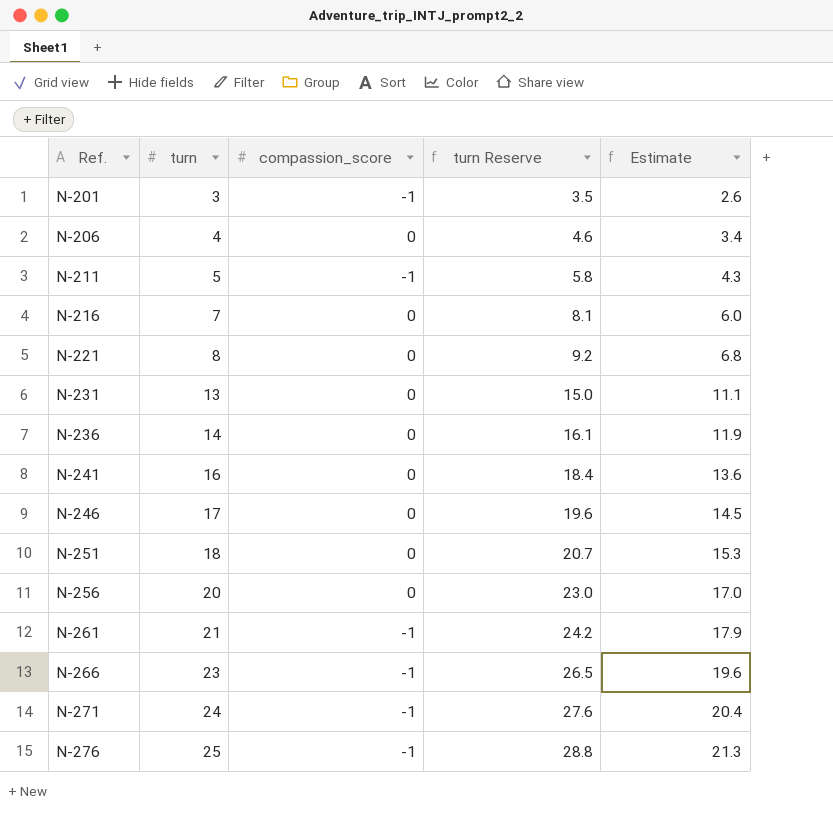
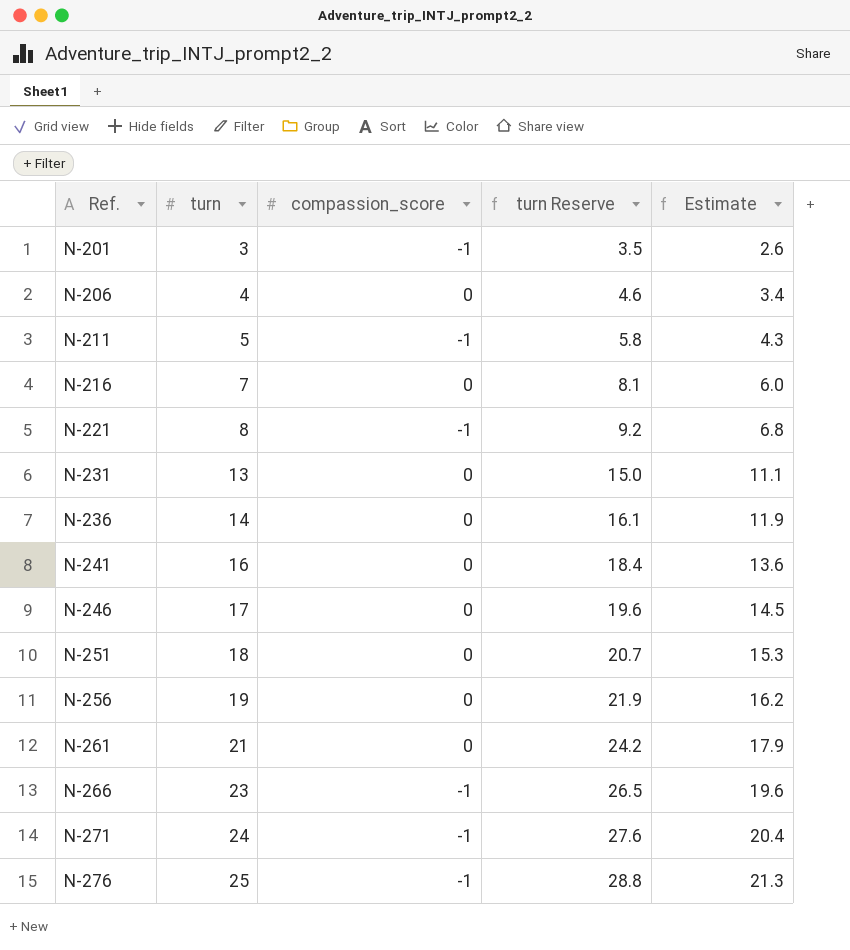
N-221 | compassion_score: 0 -> -1
N-256 | turn: 20 -> 19
N-256 | turn Reserve: 23.0 -> 21.9
N-256 | Estimate: 17.0 -> 16.2
N-261 | compassion_score: -1 -> 0

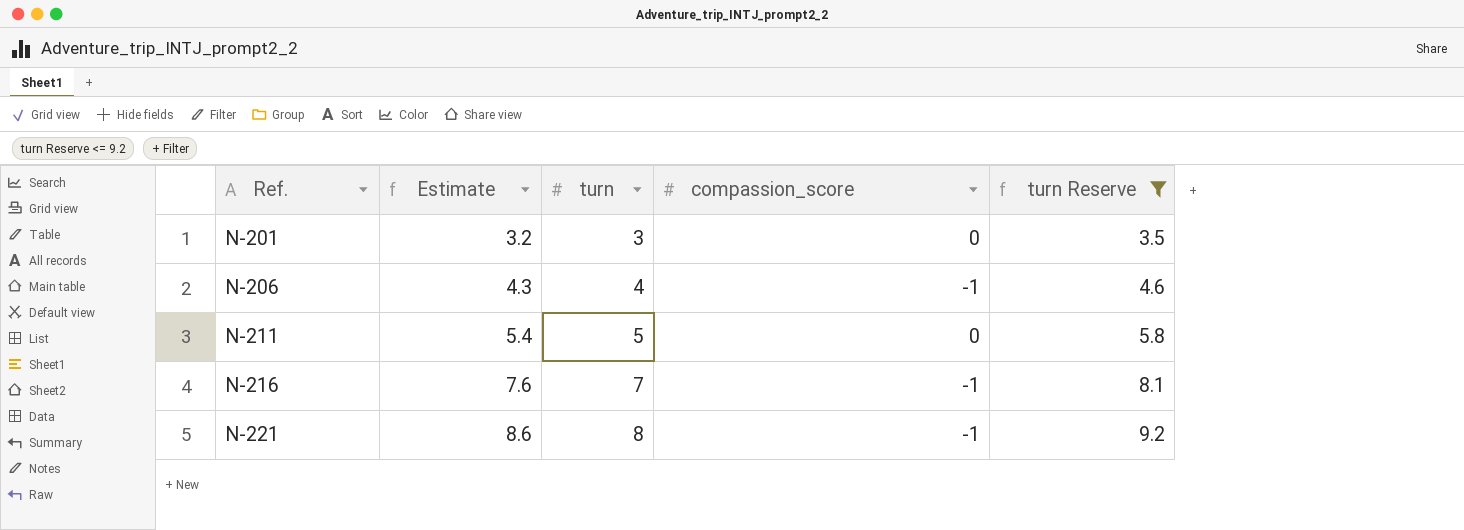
filter: none -> turn Reserve <= 9.2
column Estimate | formula: [turn] * 0.85 -> [turn] * 1.08
column Estimate | position: 5 -> 2
N-201 | compassion_score: -1 -> 0
N-206 | compassion_score: 0 -> -1
N-211 | compassion_score: -1 -> 0
N-216 | compassion_score: 0 -> -1

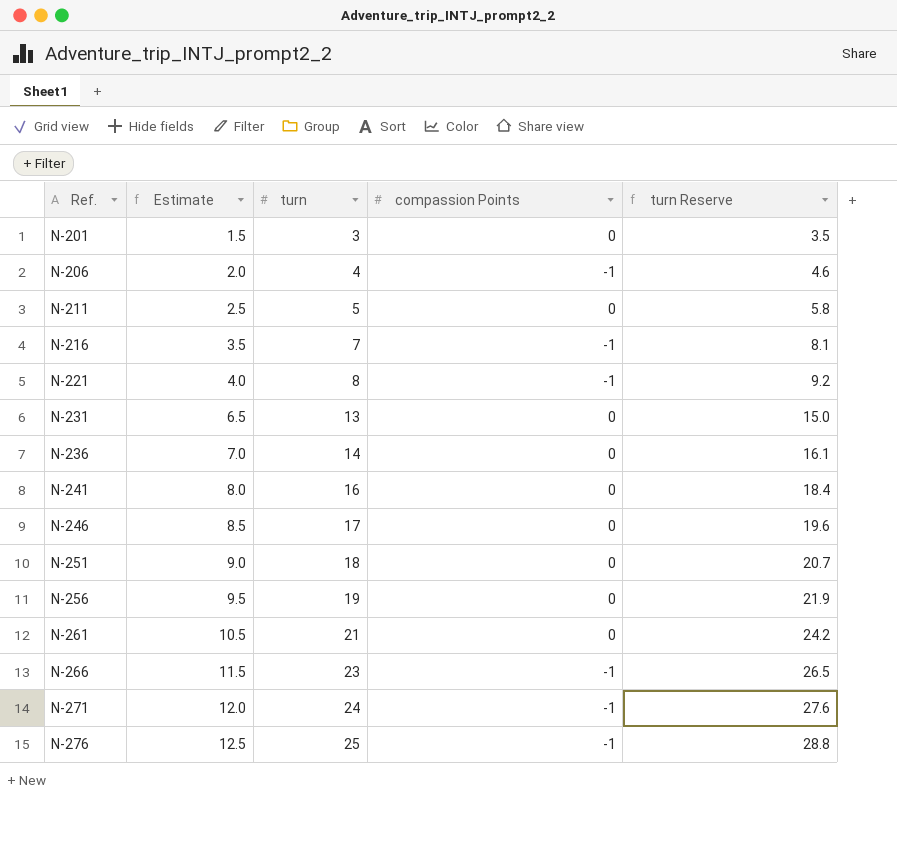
filter: turn Reserve <= 9.2 -> none
column Estimate | formula: [turn] * 1.08 -> [turn] * 0.5
column name: compassion_score -> compassion Points

